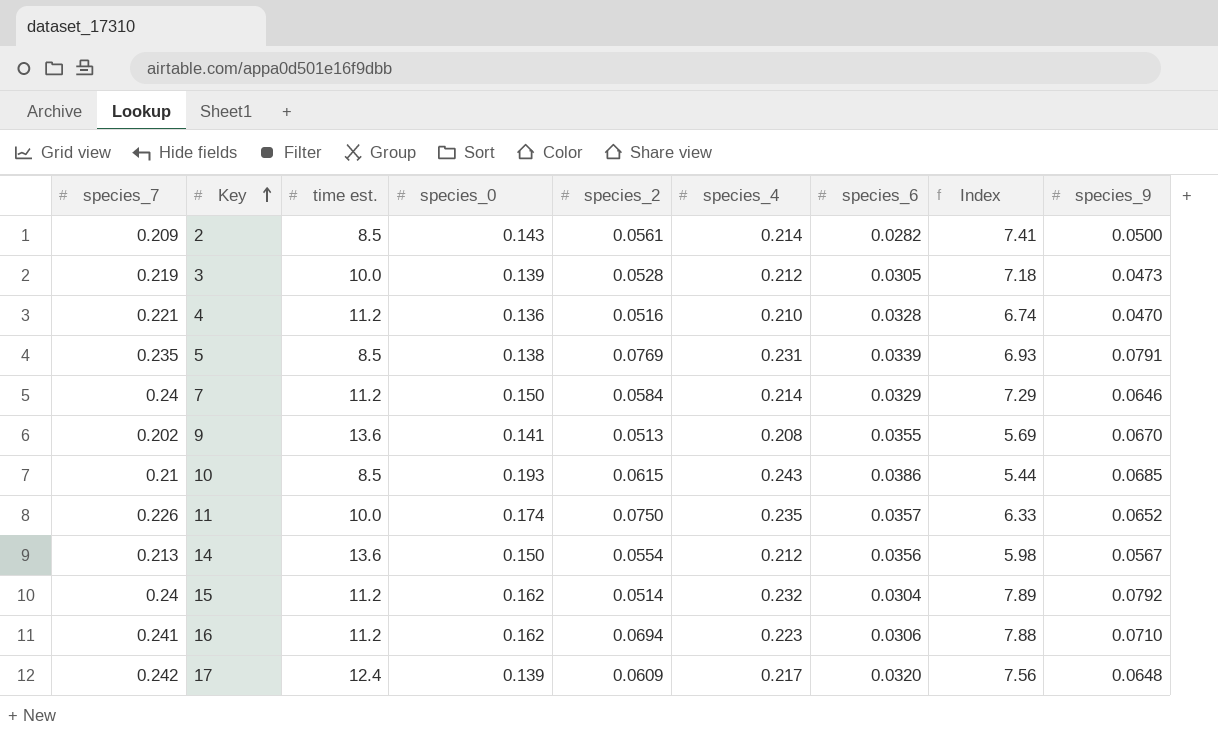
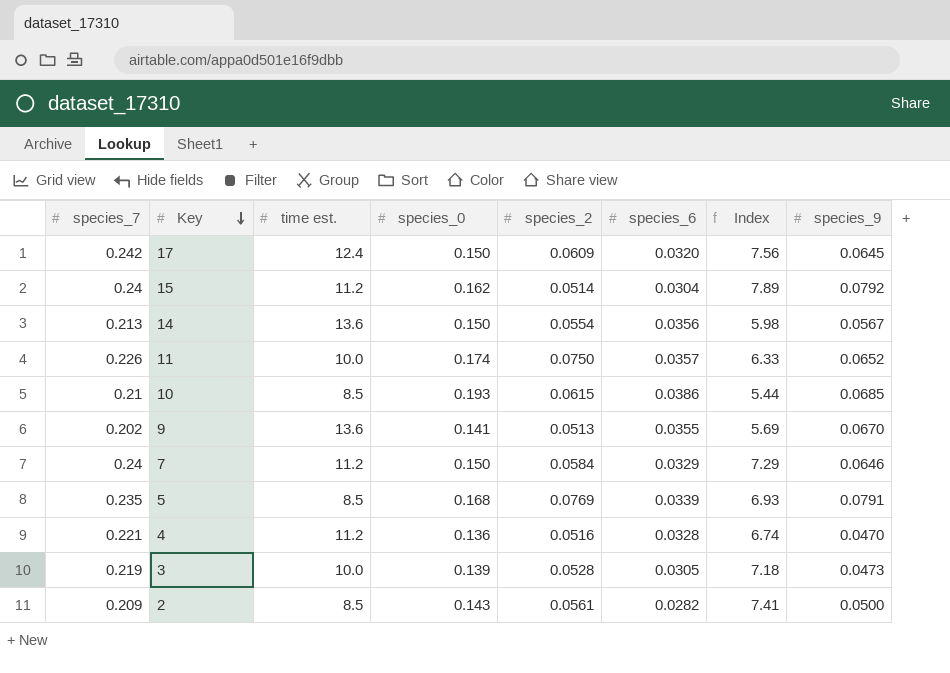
row order: Key ascending -> Key descending
column species_4 | position: 6 -> none
row 16: 0.241 | 11.2 | 0.162 | 0.0694 | 0.223 | 0.0306 | 7.88 | 0.0710 -> none
17 | species_0: 0.139 -> 0.150
17 | species_9: 0.0648 -> 0.0645
5 | species_0: 0.138 -> 0.168

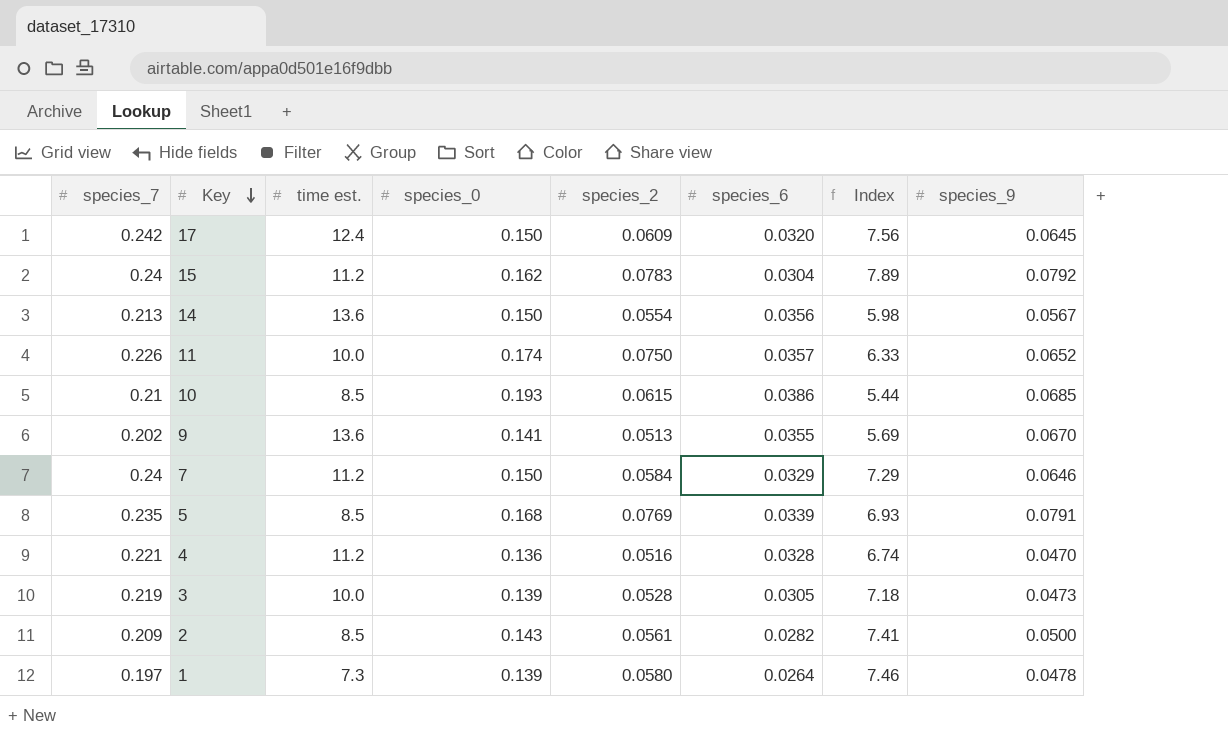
15 | species_2: 0.0514 -> 0.0783
row 1: none -> 0.197 | 7.3 | 0.139 | 0.0580 | 0.0264 | 7.46 | 0.0478

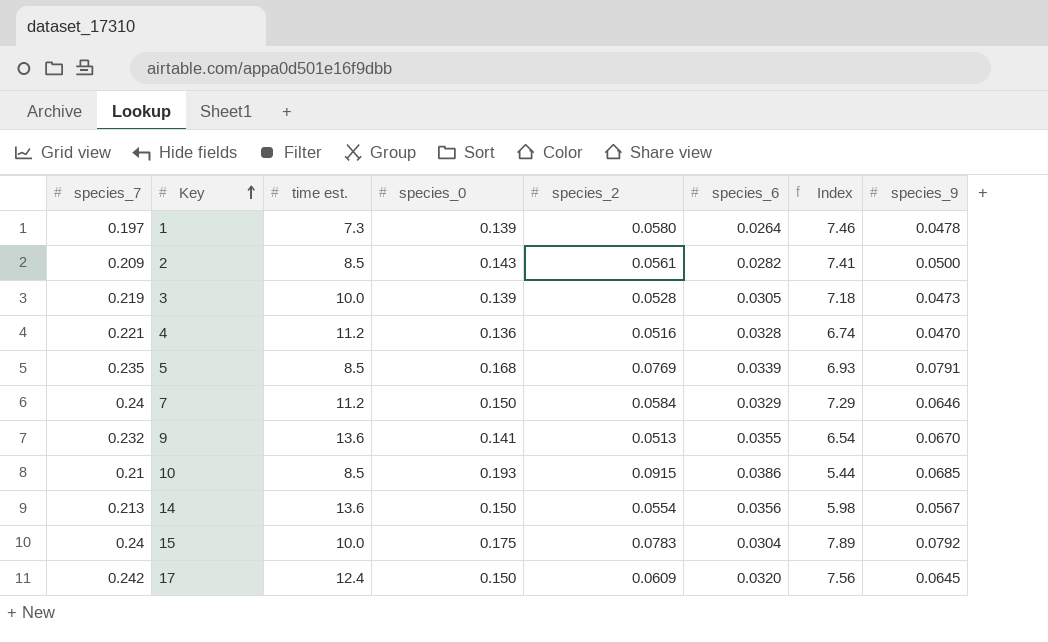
row order: Key descending -> Key ascending
row 11: 0.226 | 10.0 | 0.174 | 0.0750 | 0.0357 | 6.33 | 0.0652 -> none
9 | species_7: 0.202 -> 0.232
9 | Index: 5.69 -> 6.54
10 | species_2: 0.0615 -> 0.0915
15 | time est.: 11.2 -> 10.0
15 | species_0: 0.162 -> 0.175

